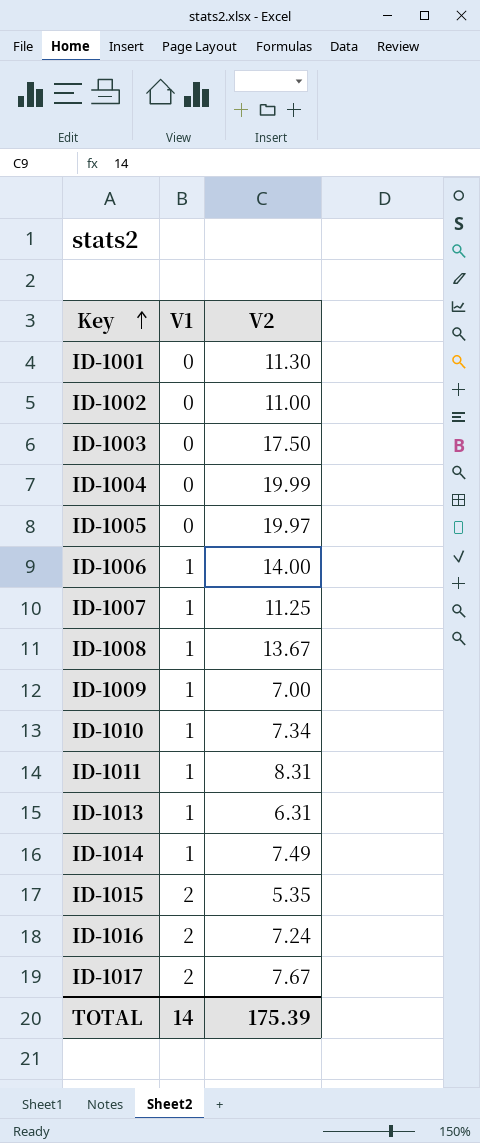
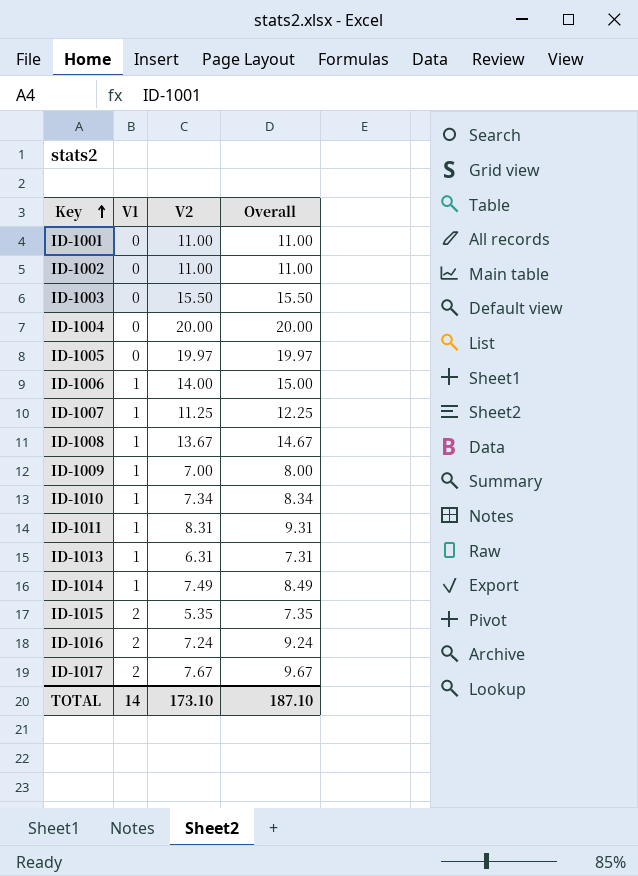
column Overall | formula: none -> [V1] + [V2]
ID-1001 | V2: 11.30 -> 11.00
ID-1003 | V2: 17.50 -> 15.50
ID-1004 | V2: 19.99 -> 20.00
TOTAL | V2: 175.39 -> 173.10

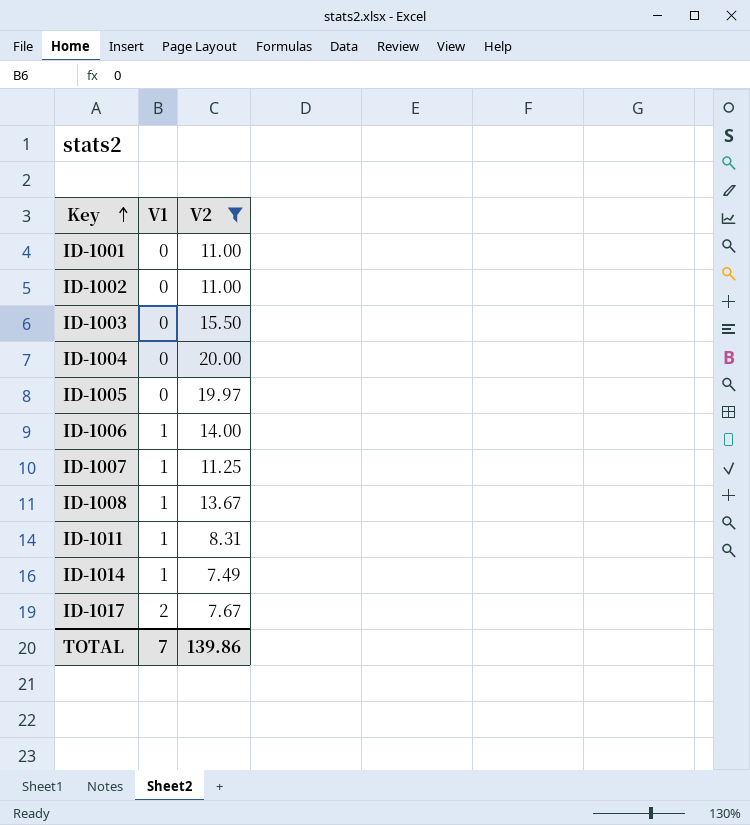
filter: none -> V2 >= 7.49
column Overall | formula: [V1] + [V2] -> none
TOTAL | V1: 14 -> 7
TOTAL | V2: 173.10 -> 139.86

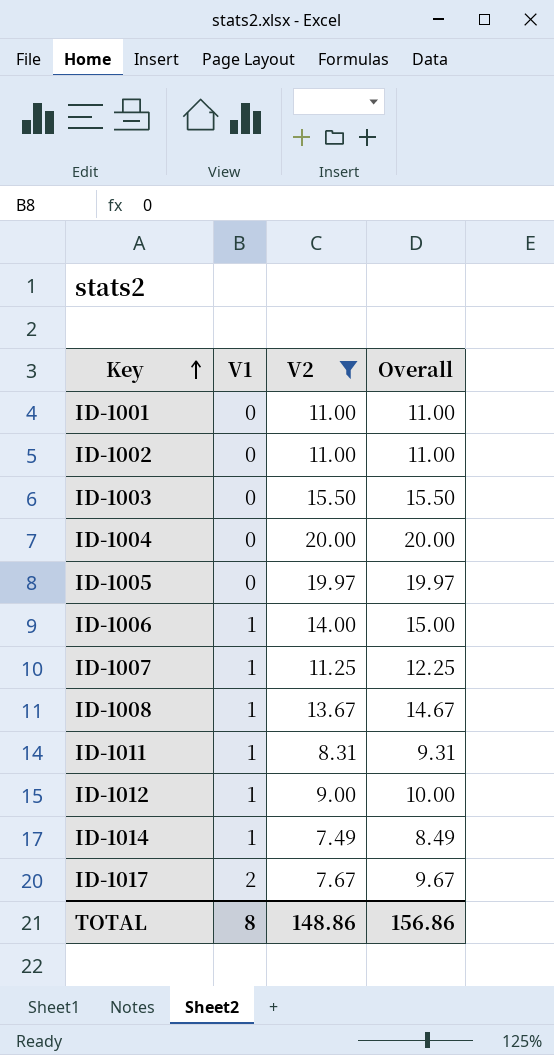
column Overall | formula: none -> [V1] + [V2]
row ID-1012: none -> 1 | 9.00 | 10.00
TOTAL | V1: 7 -> 8
TOTAL | V2: 139.86 -> 148.86

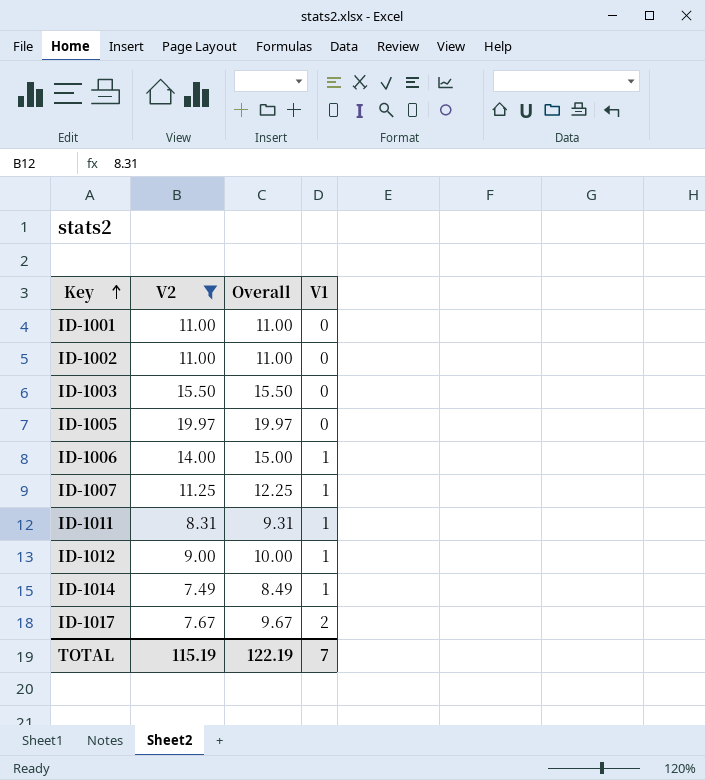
column V1 | position: 2 -> 4
row ID-1004: 0 | 20.00 | 20.00 -> none
row ID-1008: 1 | 13.67 | 14.67 -> none
TOTAL | V2: 148.86 -> 115.19
TOTAL | Overall: 156.86 -> 122.19
TOTAL | V1: 8 -> 7

